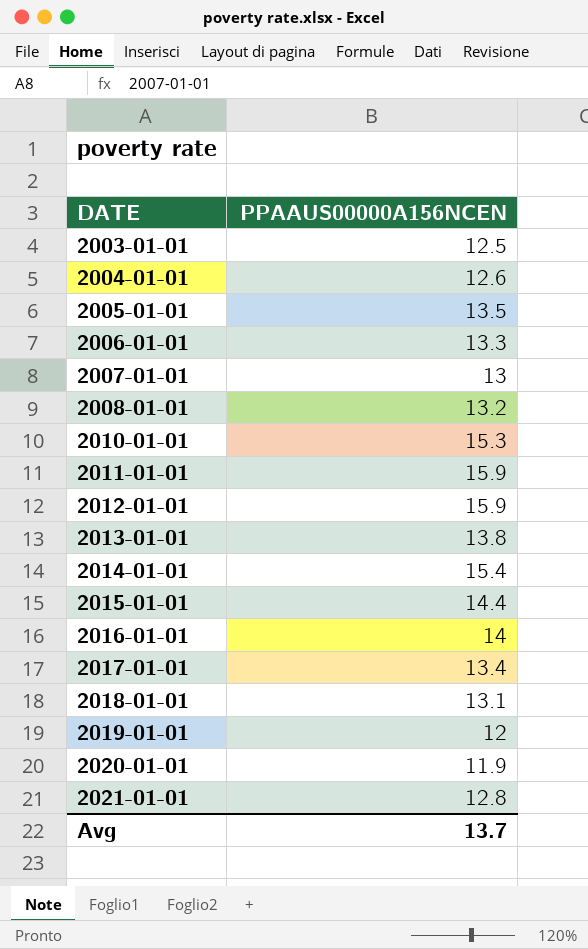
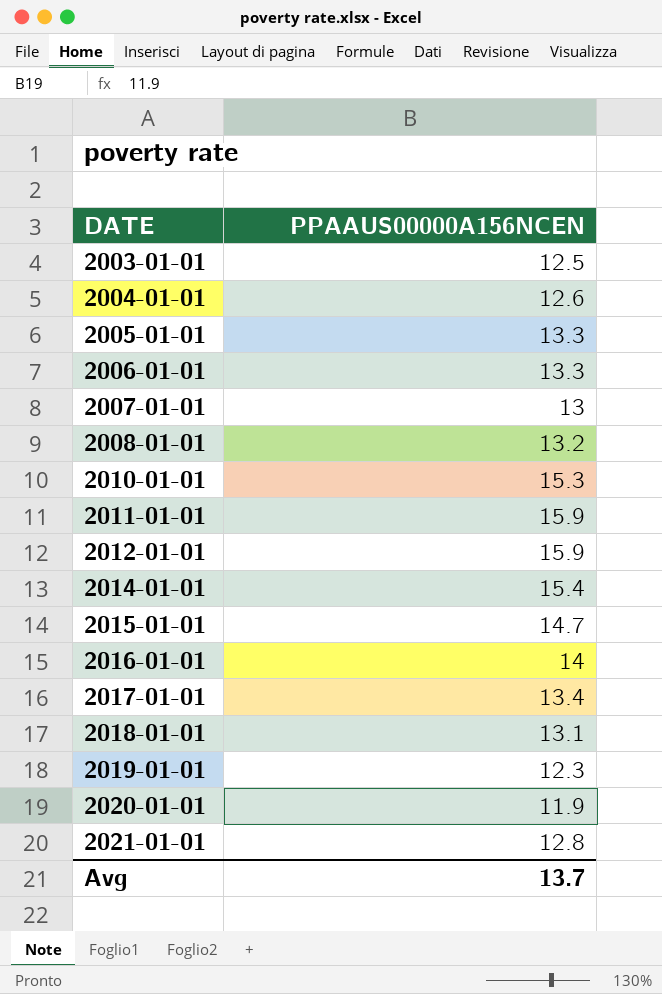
row 2013-01-01: 13.8 -> none
2005-01-01 | PPAAUS00000A156NCEN: 13.5 -> 13.3
2015-01-01 | PPAAUS00000A156NCEN: 14.4 -> 14.7
2019-01-01 | PPAAUS00000A156NCEN: 12 -> 12.3

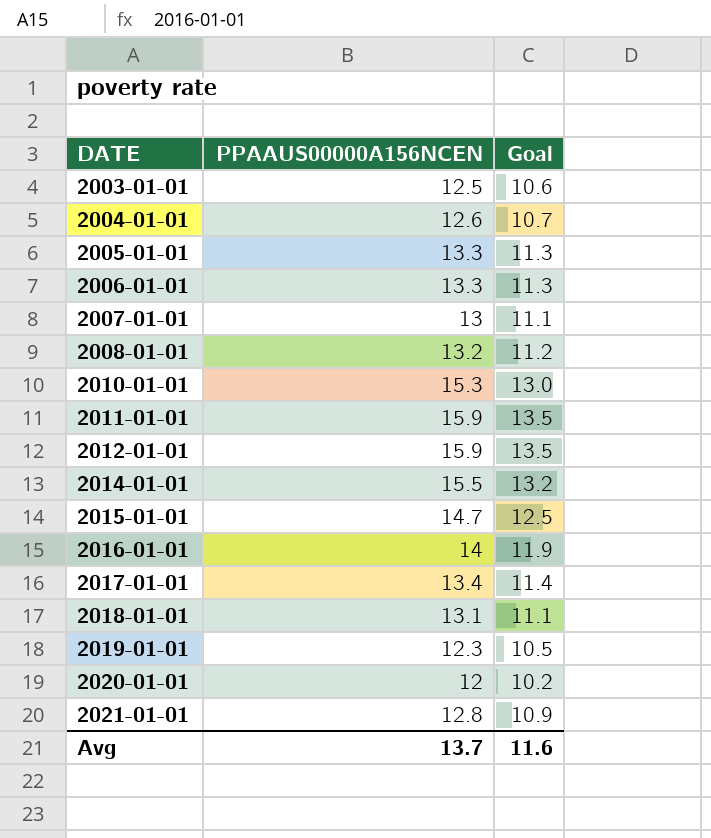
column Goal | formula: none -> [PPAAUS00000A156NCEN] * 0.85
2014-01-01 | PPAAUS00000A156NCEN: 15.4 -> 15.5
2020-01-01 | PPAAUS00000A156NCEN: 11.9 -> 12

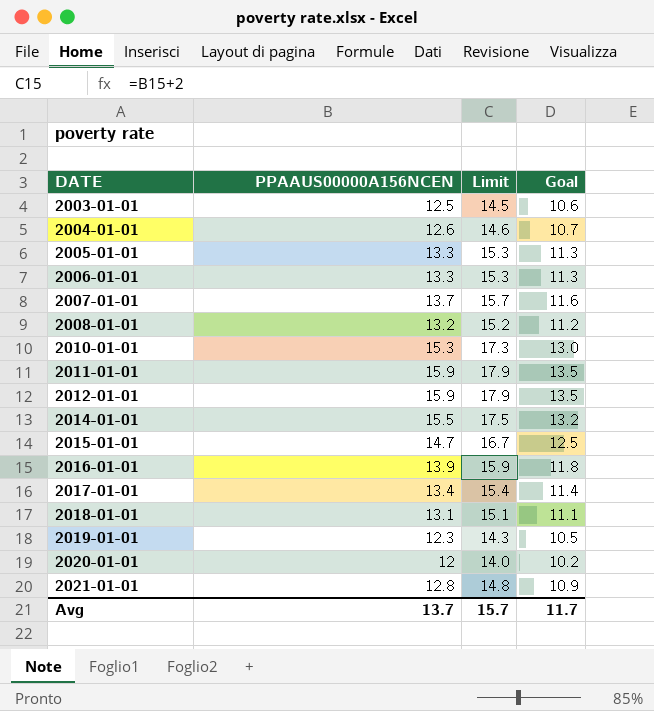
column Limit | formula: none -> [PPAAUS00000A156NCEN] + 2
2007-01-01 | PPAAUS00000A156NCEN: 13 -> 13.7
2007-01-01 | Goal: 11.1 -> 11.6
2016-01-01 | PPAAUS00000A156NCEN: 14 -> 13.9
2016-01-01 | Goal: 11.9 -> 11.8
Avg | Goal: 11.6 -> 11.7

